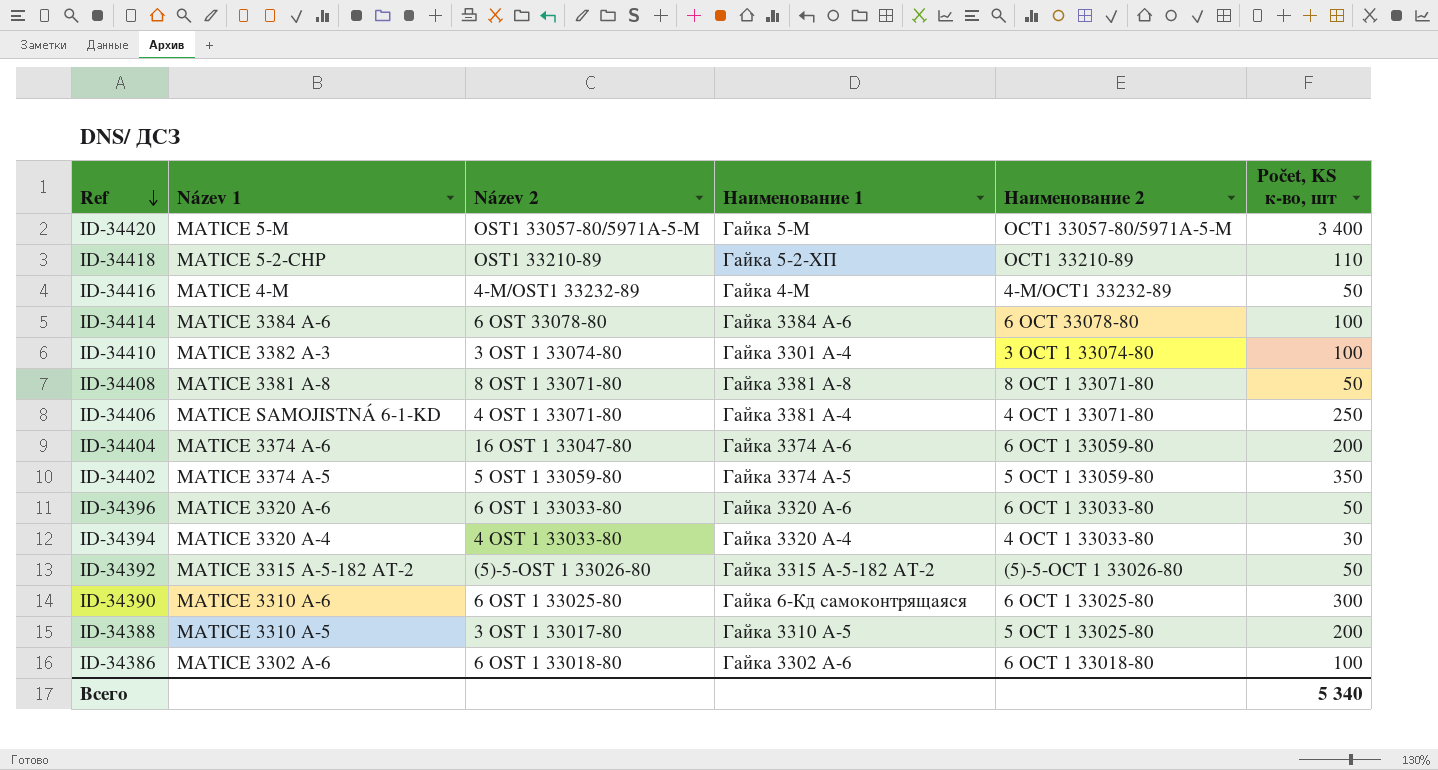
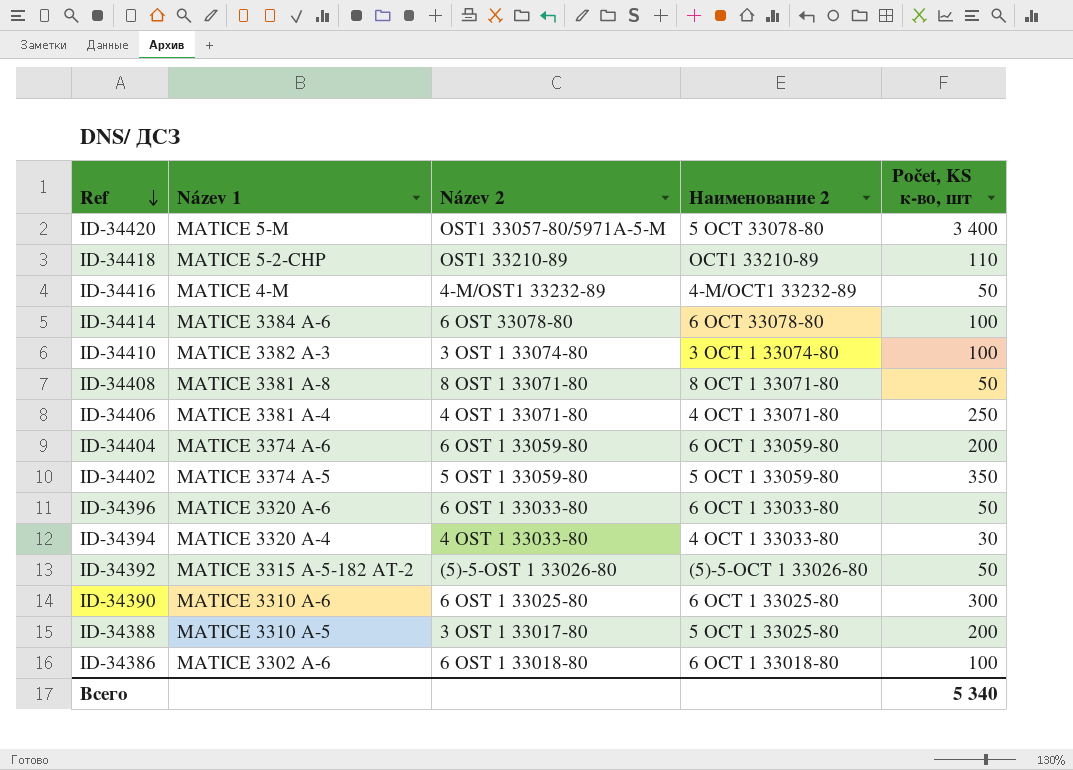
column Наименование 1 | position: 4 -> none
ID-34420 | Наименование 2: ОСТ1 33057-80/5971А-5-M -> 5 ОСТ 33078-80
ID-34406 | Název 1: MATICE SAMOJISTNÁ 6-1-KD -> MATICE 3381 A-4
ID-34404 | Název 2: 16 OST 1 33047-80 -> 6 OST 1 33059-80

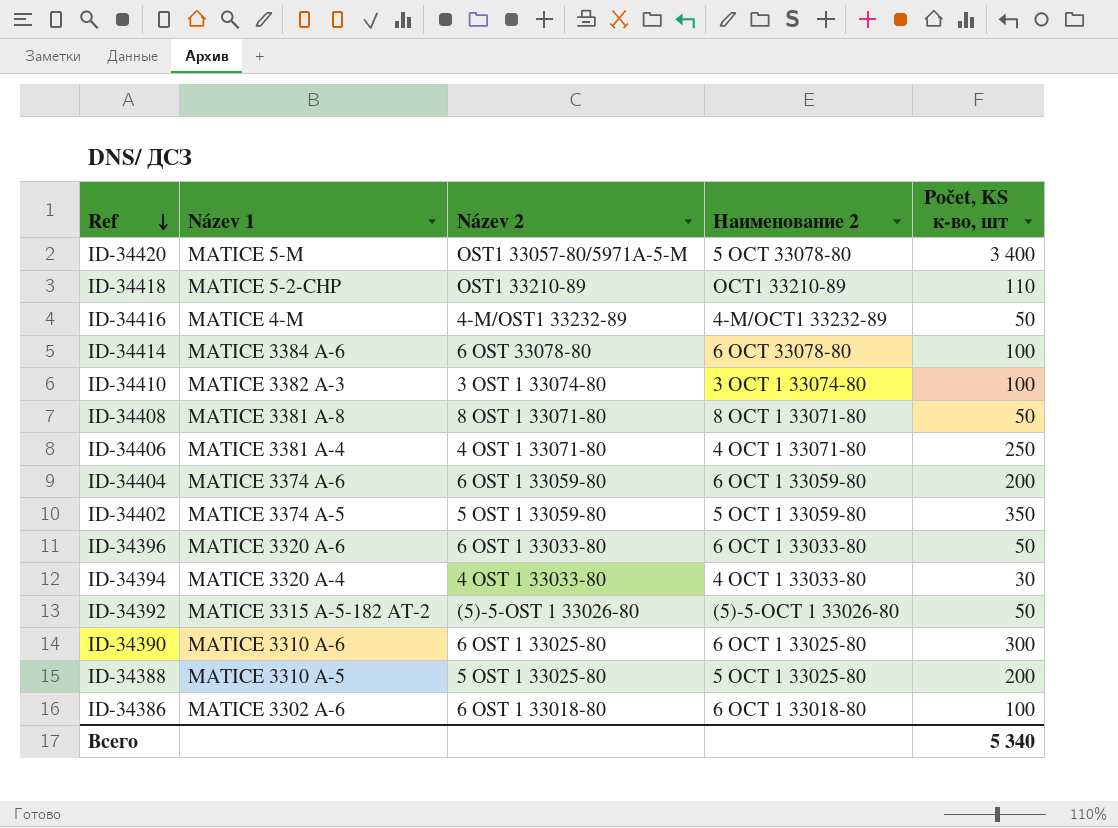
ID-34388 | Název 2: 3 OST 1 33017-80 -> 5 OST 1 33025-80

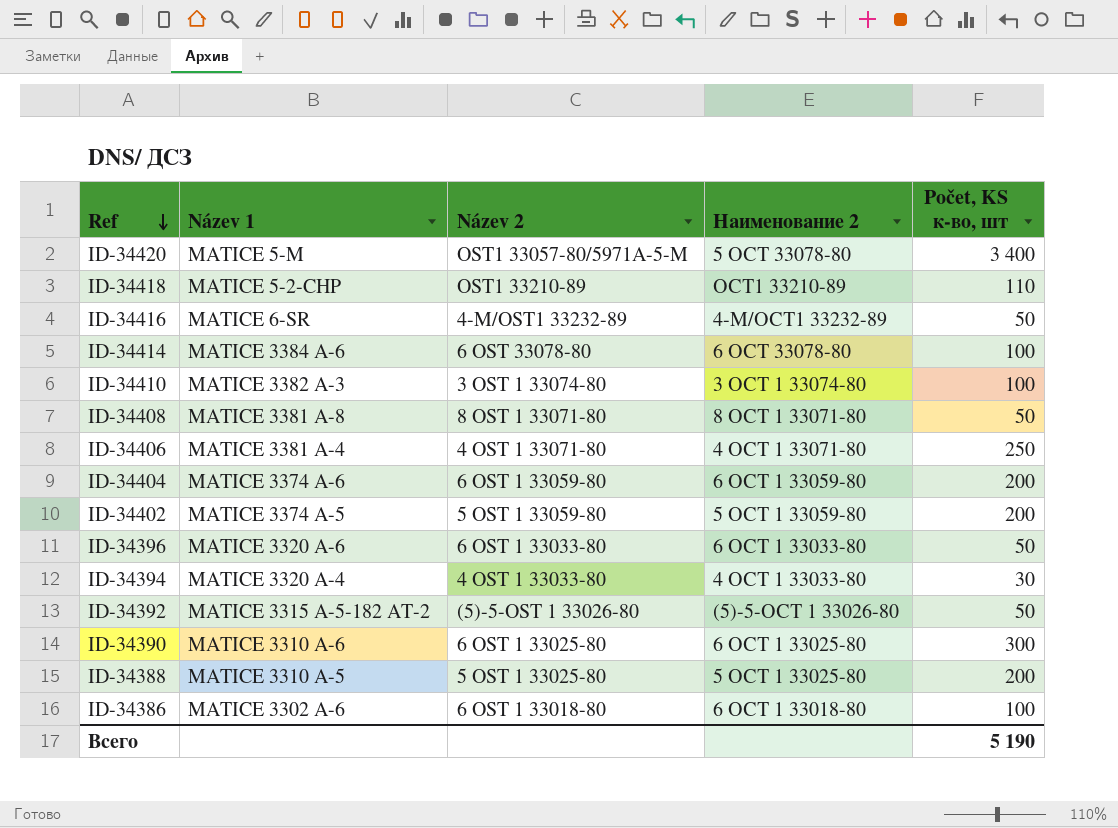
ID-34416 | Název 1: MATICE 4-M -> MATICE 6-SR
ID-34402 | Počet, KS к-во, шт: 350 -> 200
Всего | Počet, KS к-во, шт: 5 340 -> 5 190

